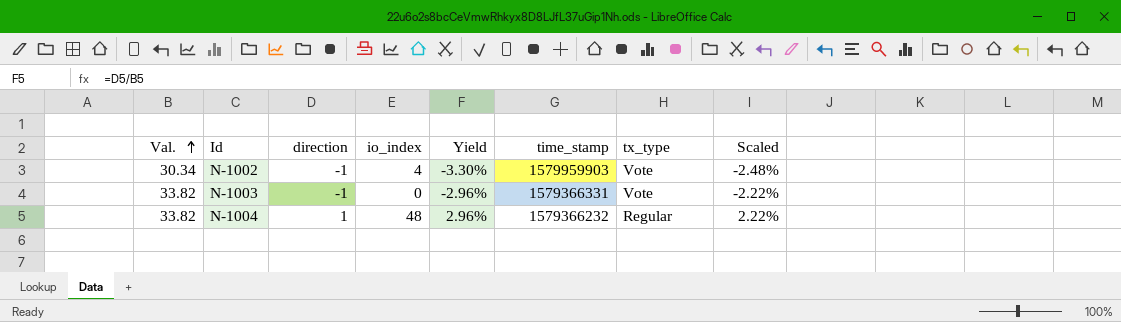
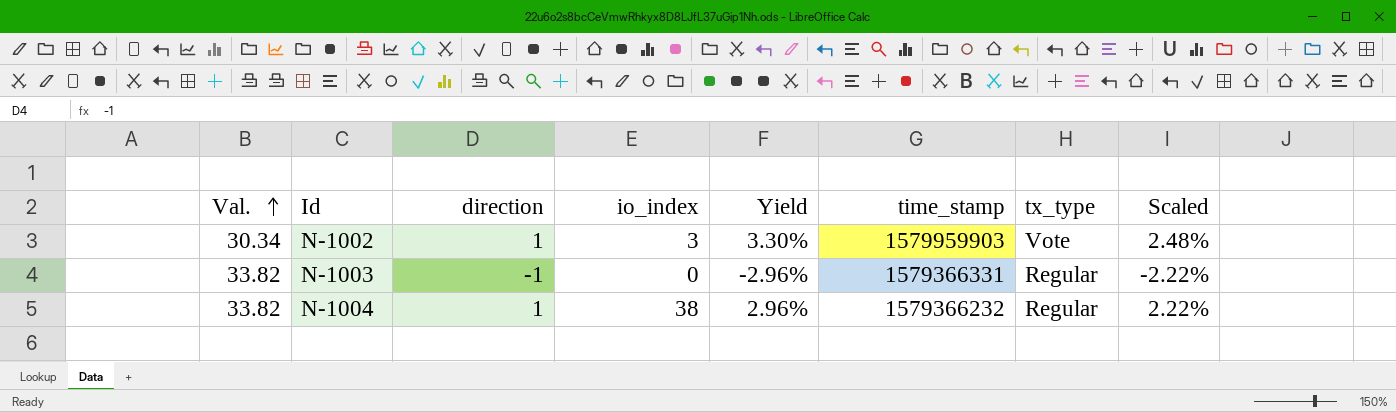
N-1002 | direction: -1 -> 1
N-1002 | io_index: 4 -> 3
N-1002 | Yield: -3.30% -> 3.30%
N-1002 | Scaled: -2.48% -> 2.48%
N-1003 | tx_type: Vote -> Regular
N-1004 | io_index: 48 -> 38

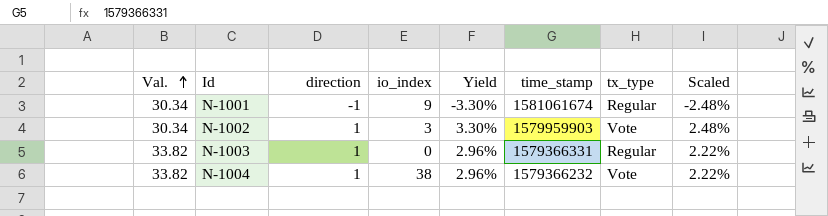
row N-1001: none -> 30.34 | -1 | 9 | -3.30% | 1581061674 | Regular | -2.48%
N-1003 | direction: -1 -> 1
N-1003 | Yield: -2.96% -> 2.96%
N-1003 | Scaled: -2.22% -> 2.22%
N-1004 | tx_type: Regular -> Vote

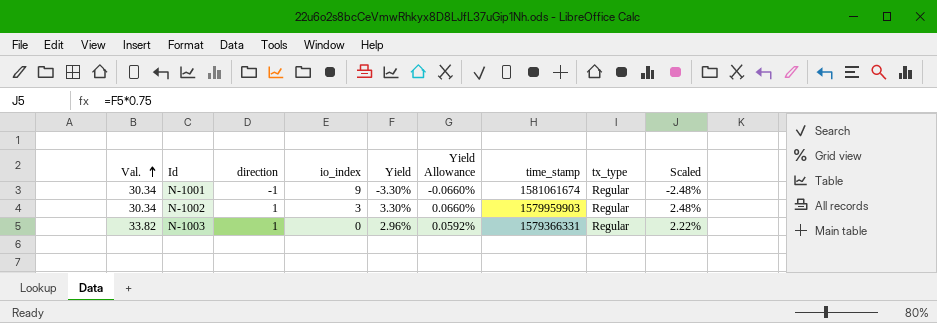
column Yield Allowance | formula: none -> [Yield] * 0.02
row N-1004: 33.82 | 1 | 38 | 2.96% | 1579366232 | Vote | 2.22% -> none
N-1002 | tx_type: Vote -> Regular

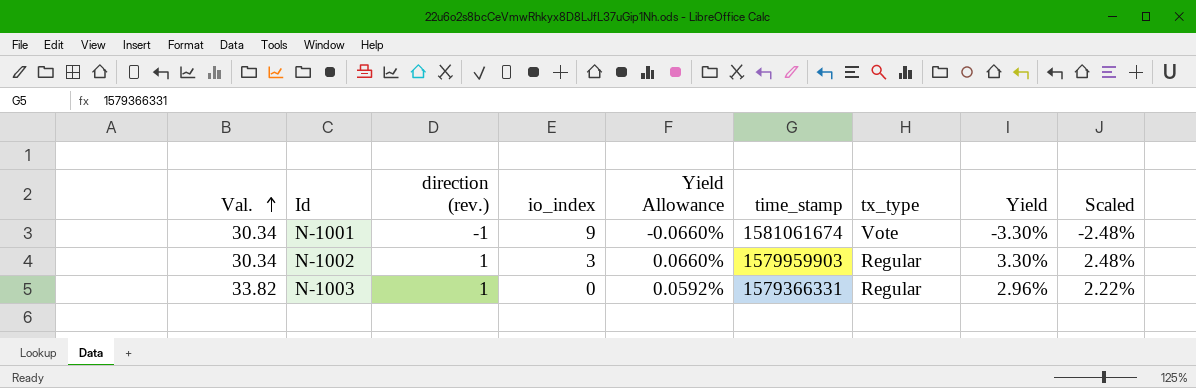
column name: direction -> direction (rev.)
column Yield | position: 5 -> 8
N-1001 | tx_type: Regular -> Vote

